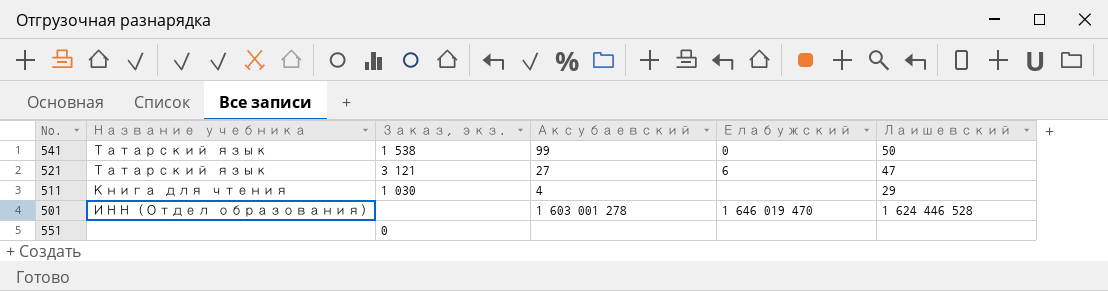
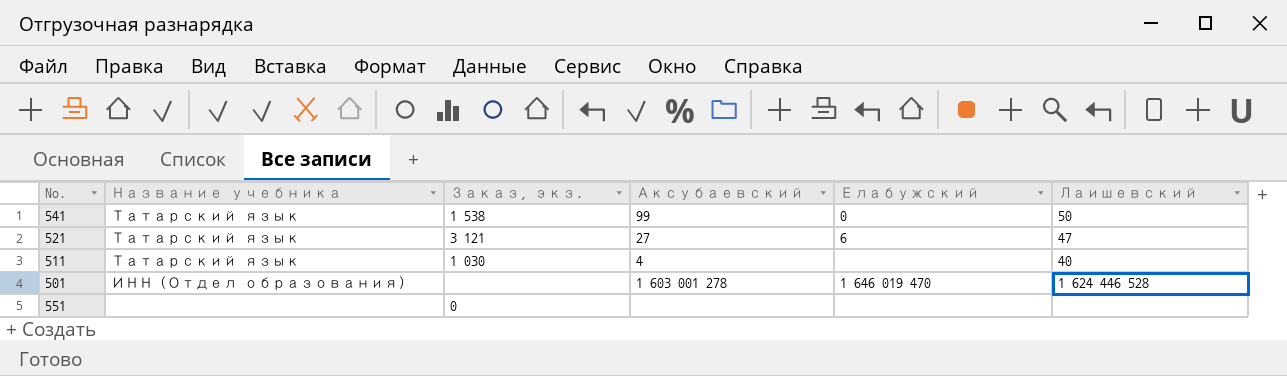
511 | Название учебника: Книга для чтения -> Татарский язык
511 | Лаишевский: 29 -> 40

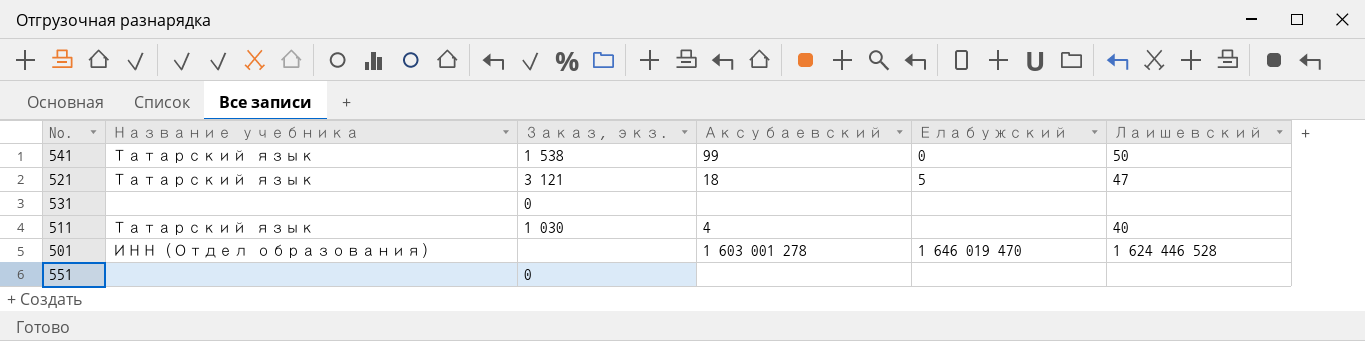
521 | Аксубаевский: 27 -> 18
521 | Елабужский: 6 -> 5
row 531: none -> none | 0 | none | none | none

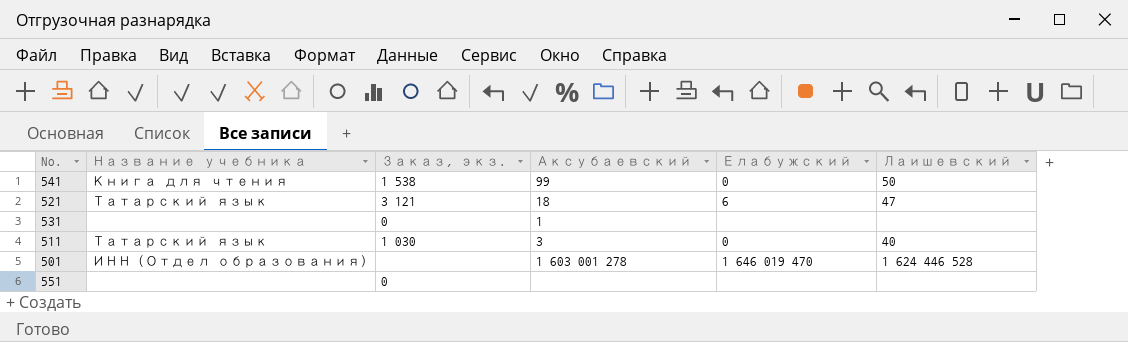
541 | Название учебника: Татарский язык -> Книга для чтения
521 | Елабужский: 5 -> 6
531 | Аксубаевский: none -> 1
511 | Аксубаевский: 4 -> 3
511 | Елабужский: none -> 0

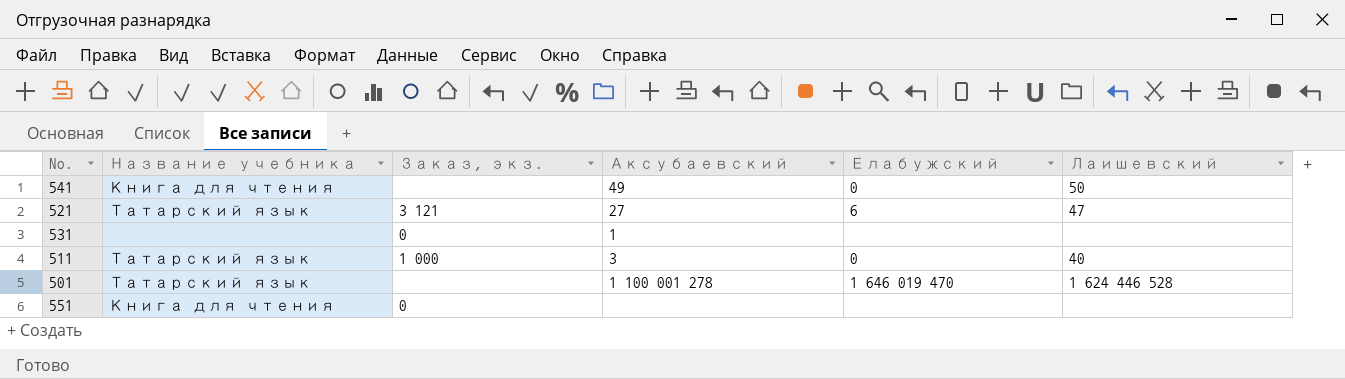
541 | Заказ, экз.: 1 538 -> none
541 | Аксубаевский: 99 -> 49
521 | Аксубаевский: 18 -> 27
511 | Заказ, экз.: 1 030 -> 1 000
501 | Название учебника: ИНН (Отдел образования) -> Татарский язык
501 | Аксубаевский: 1 603 001 278 -> 1 100 001 278
551 | Название учебника: none -> Книга для чтения

